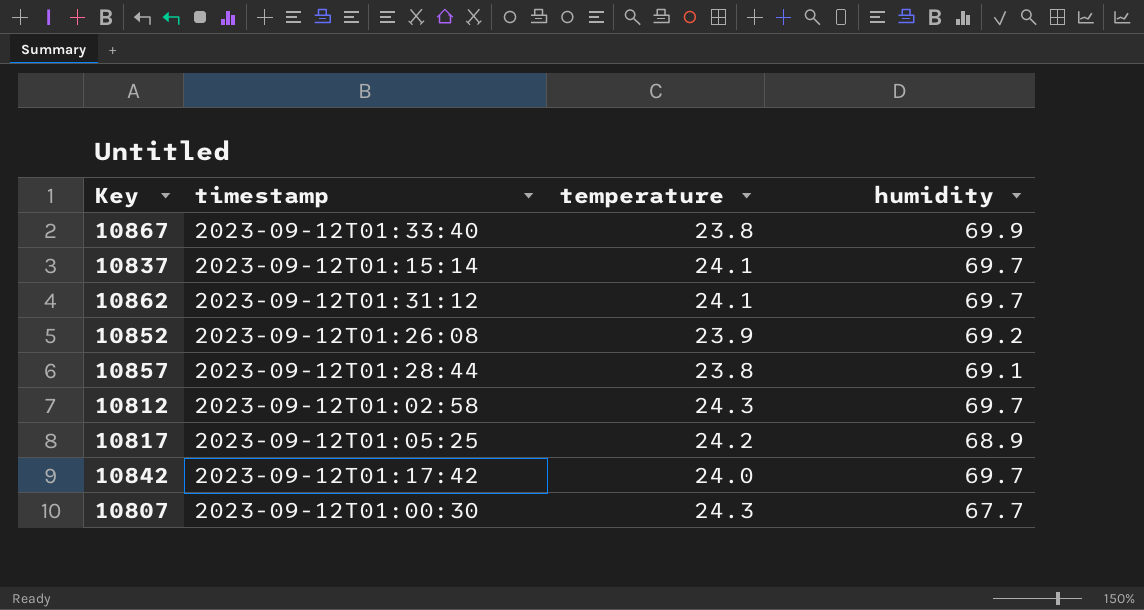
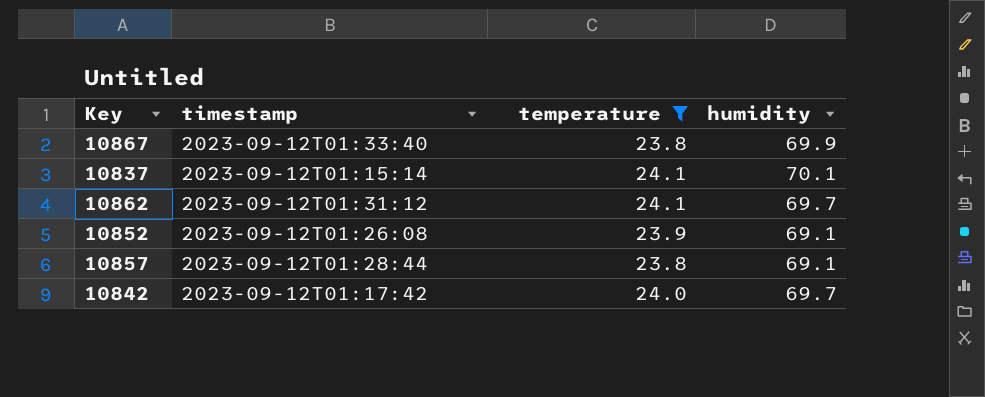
filter: none -> temperature <= 24.1
10837 | humidity: 69.7 -> 70.1
10852 | humidity: 69.2 -> 69.1

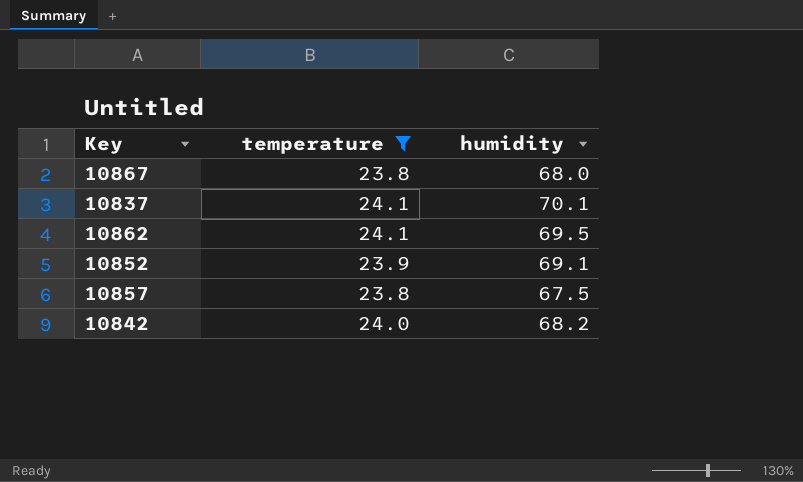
column timestamp | position: 2 -> none
10867 | humidity: 69.9 -> 68.0
10862 | humidity: 69.7 -> 69.5
10857 | humidity: 69.1 -> 67.5
10842 | humidity: 69.7 -> 68.2

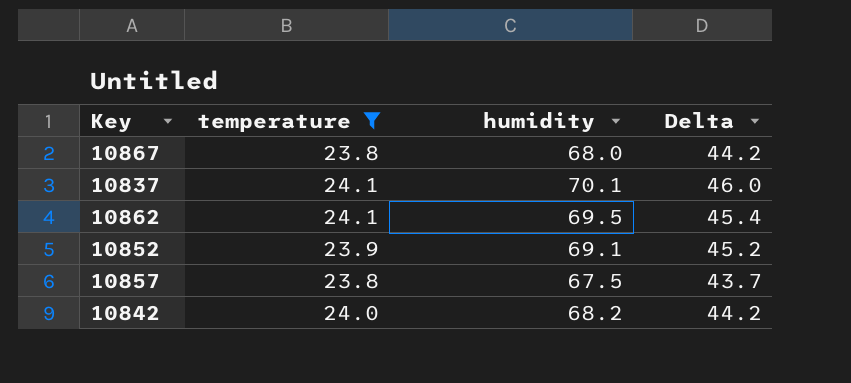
column Delta | formula: none -> [humidity] - [temperature]

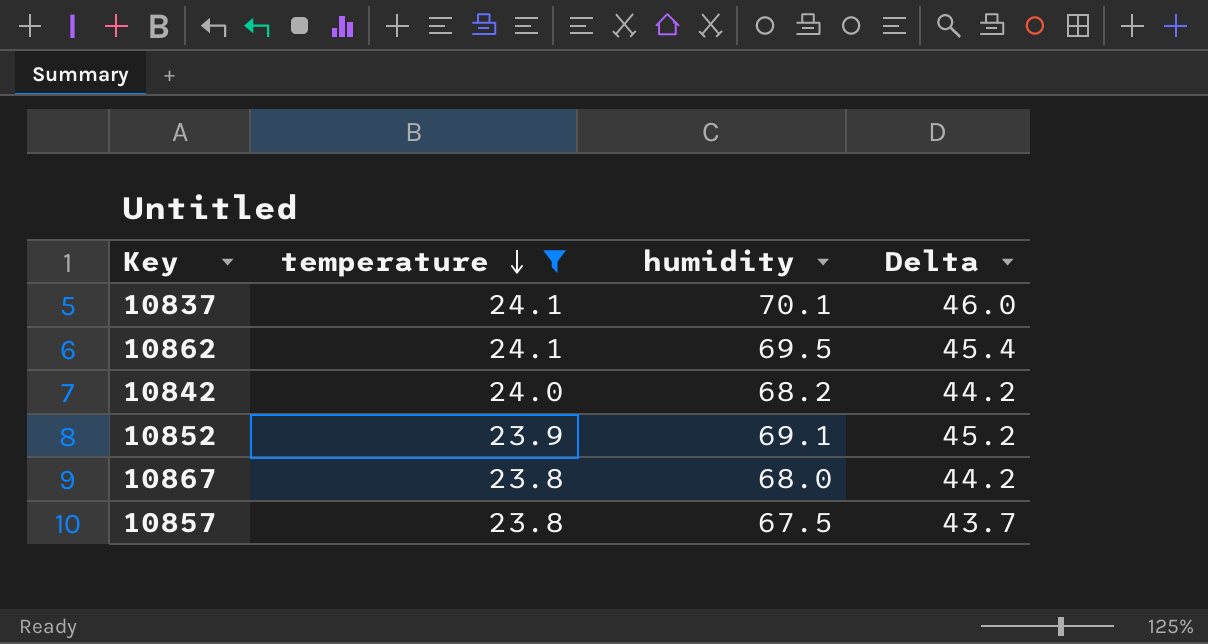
row order: none -> temperature descending

